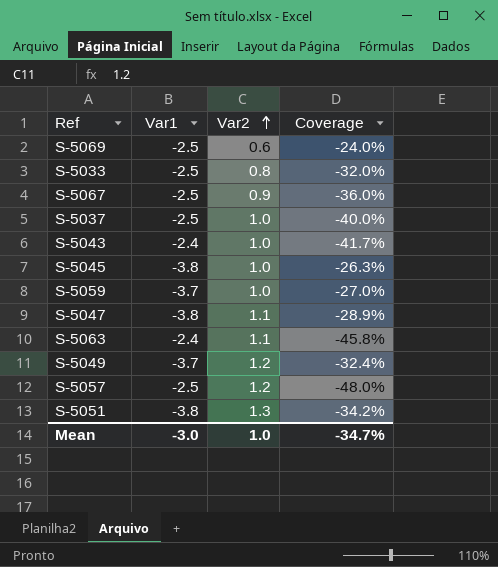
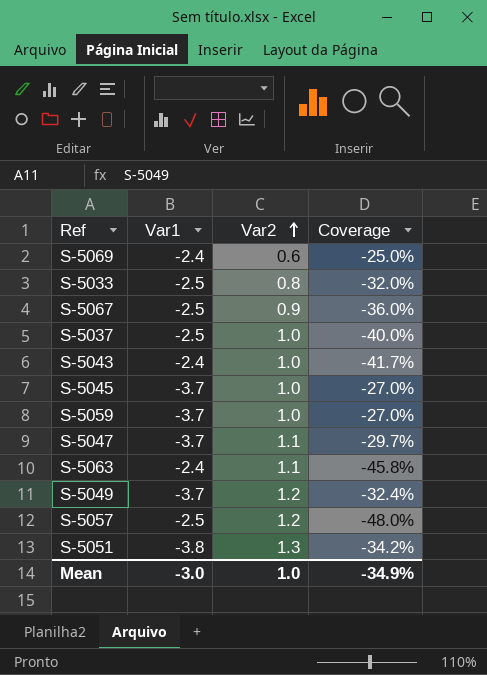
S-5069 | Var1: -2.5 -> -2.4
S-5069 | Coverage: -24.0% -> -25.0%
S-5045 | Var1: -3.8 -> -3.7
S-5045 | Coverage: -26.3% -> -27.0%
S-5047 | Var1: -3.8 -> -3.7
S-5047 | Coverage: -28.9% -> -29.7%
Mean | Coverage: -34.7% -> -34.9%

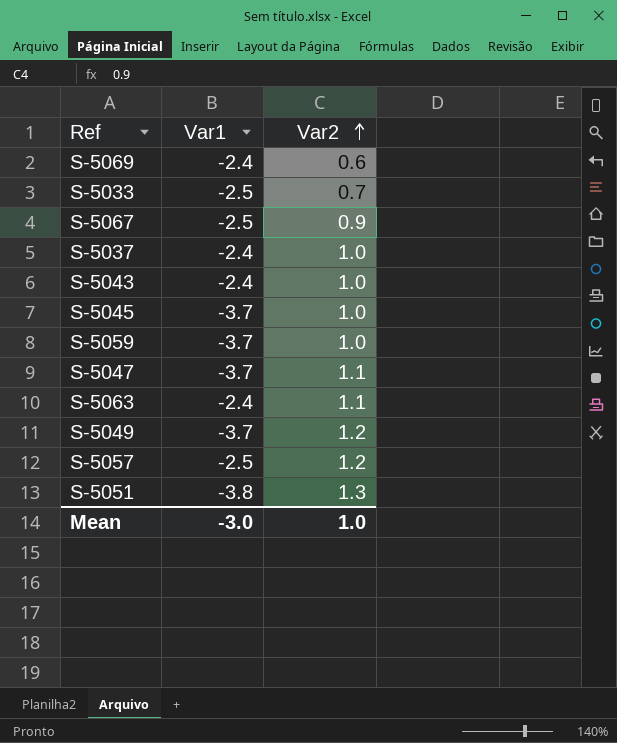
column Coverage | formula: [Var2] / [Var1] -> none
S-5033 | Var2: 0.8 -> 0.7
S-5037 | Var1: -2.5 -> -2.4

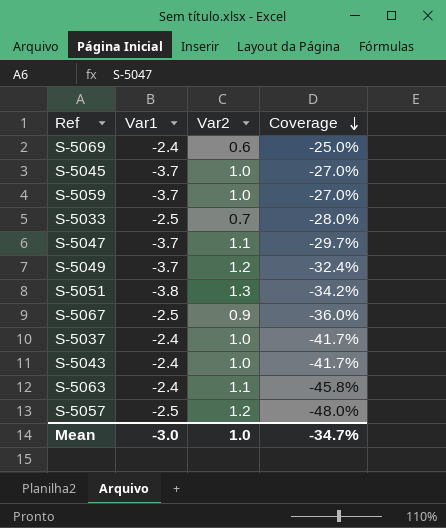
row order: Var2 ascending -> Coverage descending
column Coverage | formula: none -> [Var2] / [Var1]

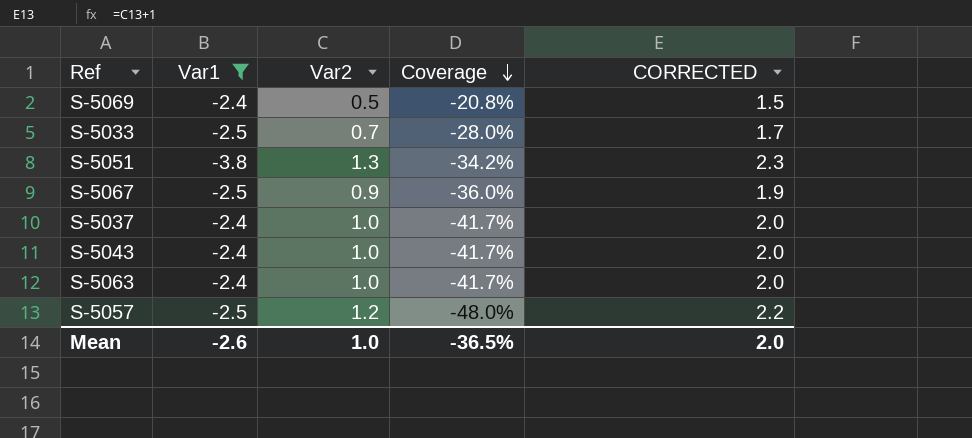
filter: none -> Var1 != -3.7
column CORRECTED | formula: none -> [Var2] + 1
S-5069 | Var2: 0.6 -> 0.5
S-5069 | Coverage: -25.0% -> -20.8%
S-5063 | Var2: 1.1 -> 1.0
S-5063 | Coverage: -45.8% -> -41.7%
Mean | Var1: -3.0 -> -2.6
Mean | Coverage: -34.7% -> -36.5%

